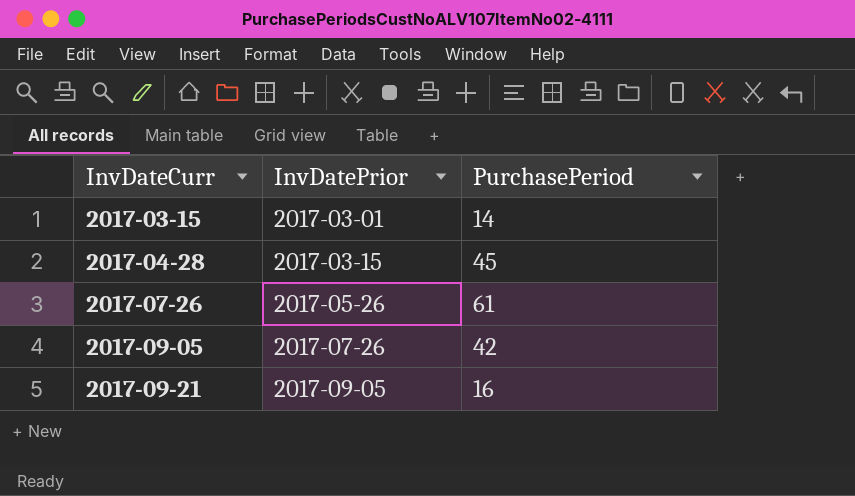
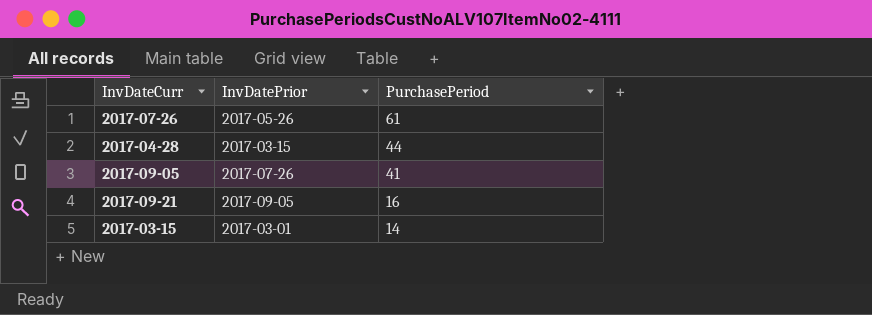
row order: InvDateCurr ascending -> PurchasePeriod descending
2017-04-28 | PurchasePeriod: 45 -> 44
2017-09-05 | PurchasePeriod: 42 -> 41

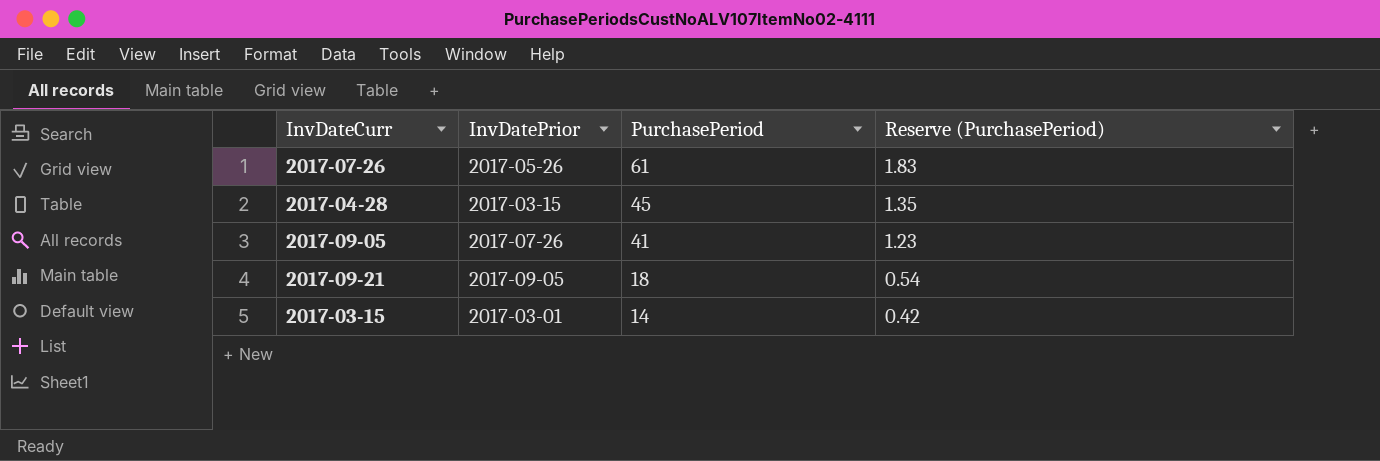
column Reserve (PurchasePeriod) | formula: none -> [PurchasePeriod] * 0.03
2017-04-28 | PurchasePeriod: 44 -> 45
2017-09-21 | PurchasePeriod: 16 -> 18

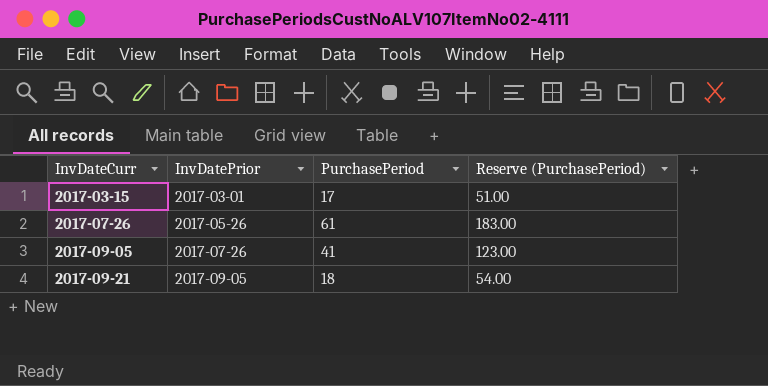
row order: PurchasePeriod descending -> InvDateCurr ascending
column Reserve (PurchasePeriod) | formula: [PurchasePeriod] * 0.03 -> [PurchasePeriod] * 3
row 2017-04-28: 2017-03-15 | 45 | 1.35 -> none
2017-03-15 | PurchasePeriod: 14 -> 17

